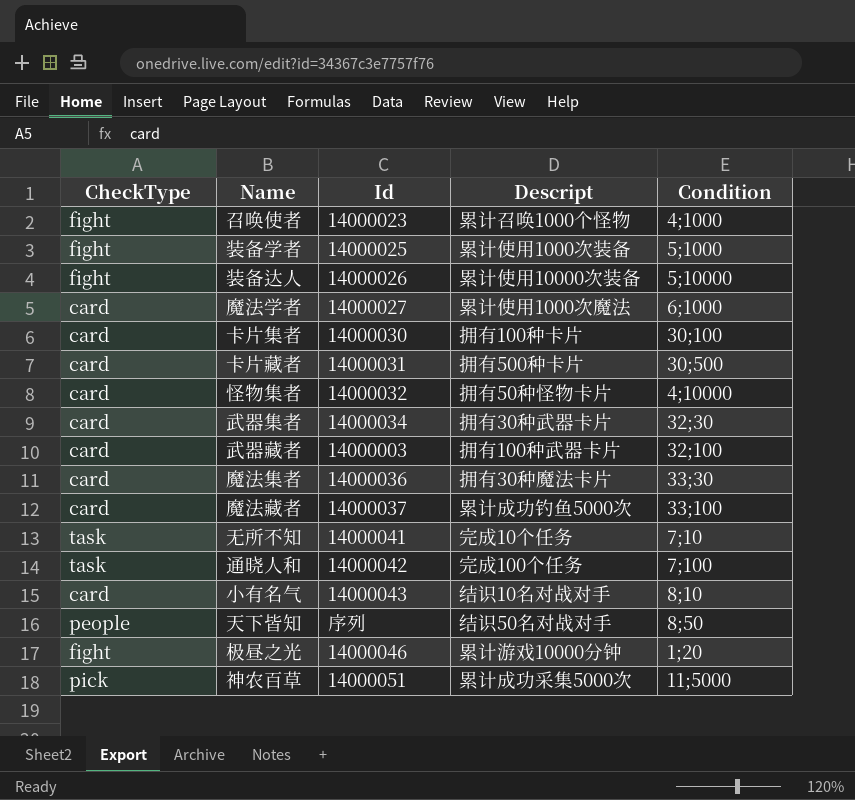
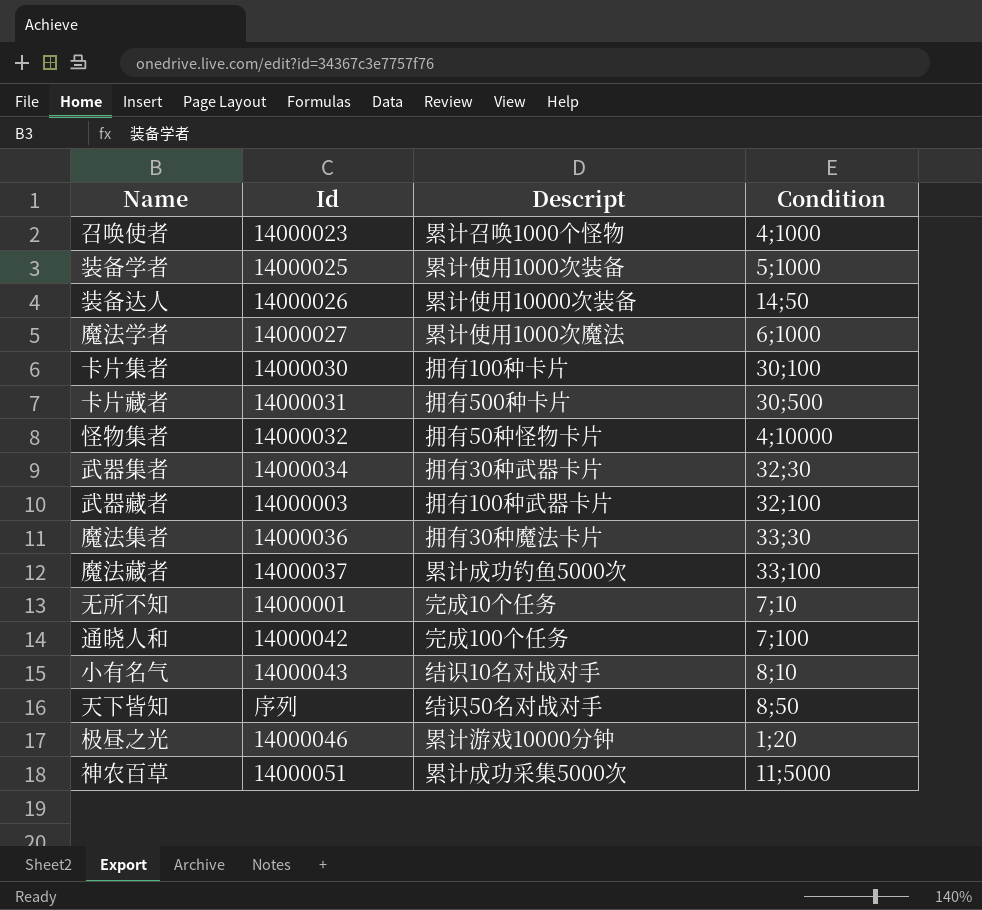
column CheckType | position: 1 -> none
装备达人 | Condition: 5;10000 -> 14;50
无所不知 | Id: 14000041 -> 14000001

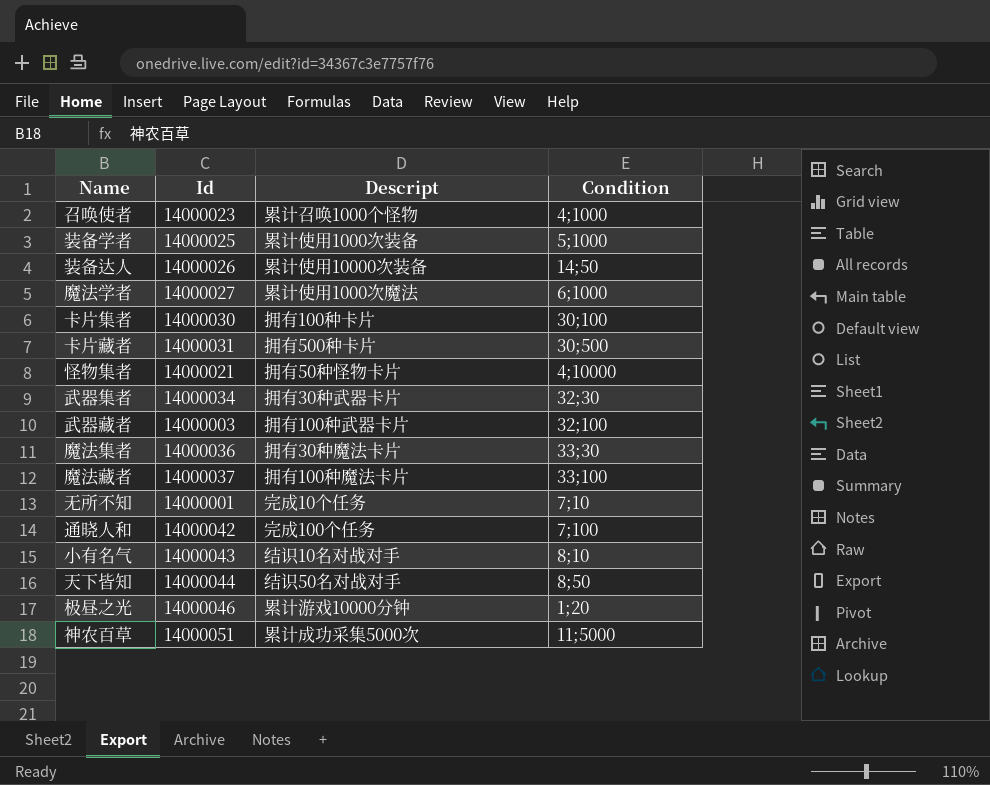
怪物集者 | Id: 14000032 -> 14000021
魔法藏者 | Descript: 累计成功钓鱼5000次 -> 拥有100种魔法卡片
天下皆知 | Id: 序列 -> 14000044

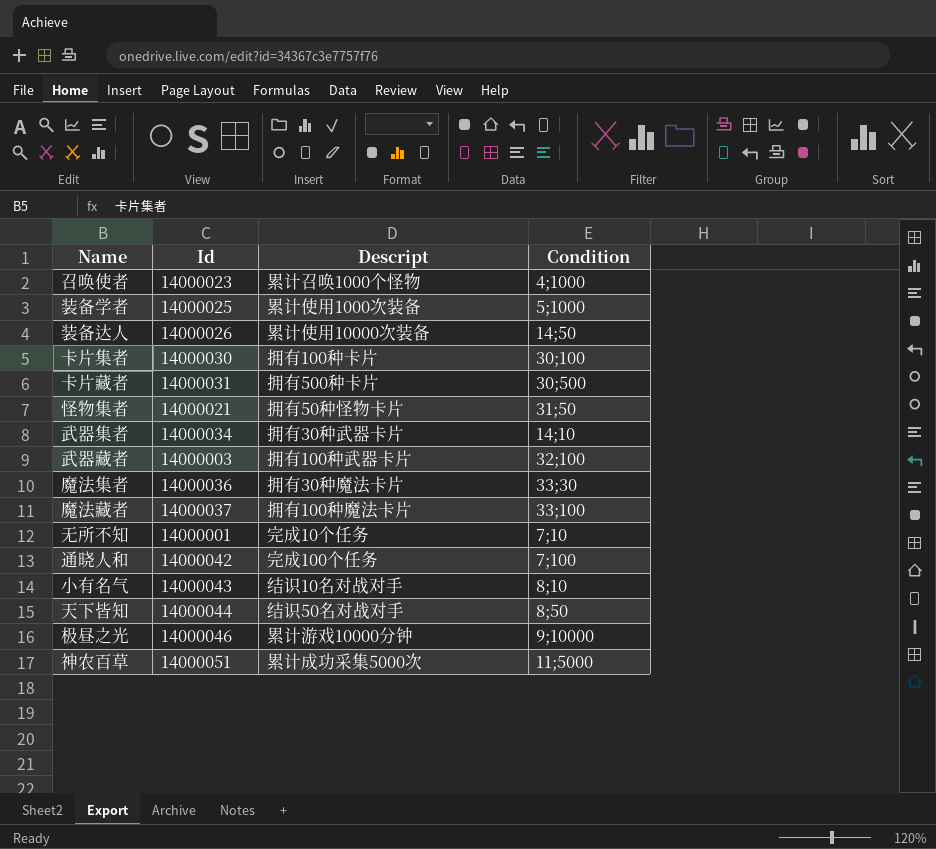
row 魔法学者: 14000027 | 累计使用1000次魔法 | 6;1000 -> none
怪物集者 | Condition: 4;10000 -> 31;50
武器集者 | Condition: 32;30 -> 14;10
极昼之光 | Condition: 1;20 -> 9;10000

